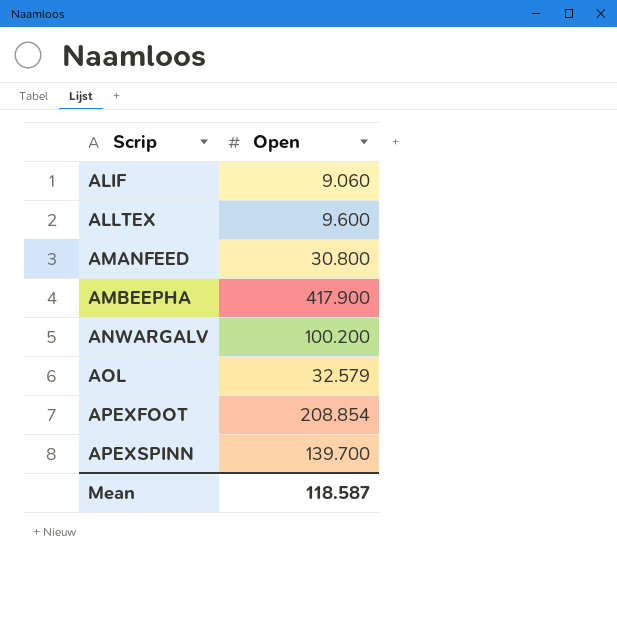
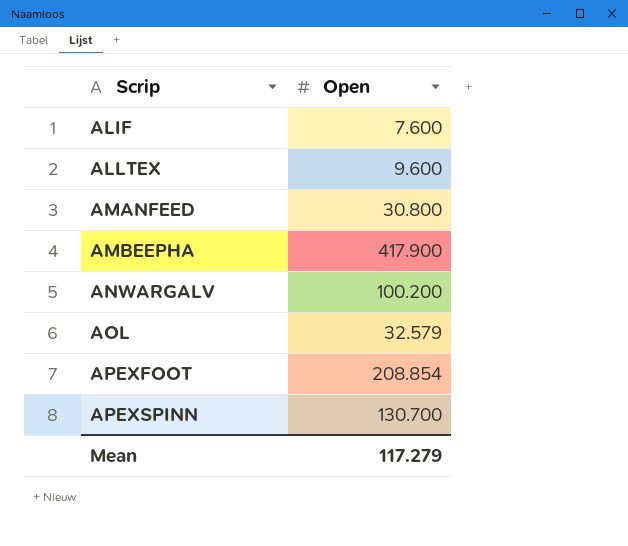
ALIF | Open: 9.060 -> 7.600
APEXSPINN | Open: 139.700 -> 130.700
Mean | Open: 118.587 -> 117.279

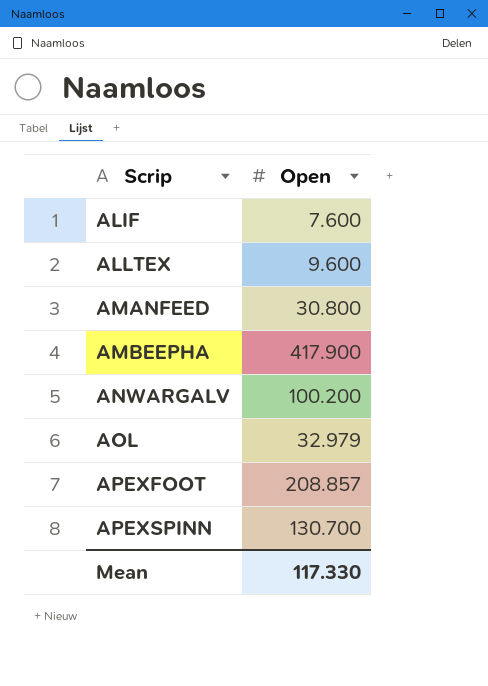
AOL | Open: 32.579 -> 32.979
APEXFOOT | Open: 208.854 -> 208.857
Mean | Open: 117.279 -> 117.330

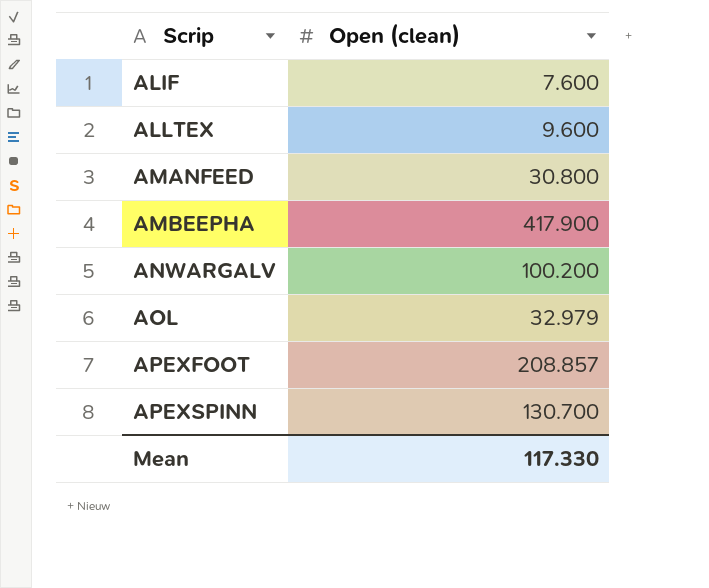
column name: Open -> Open (clean)

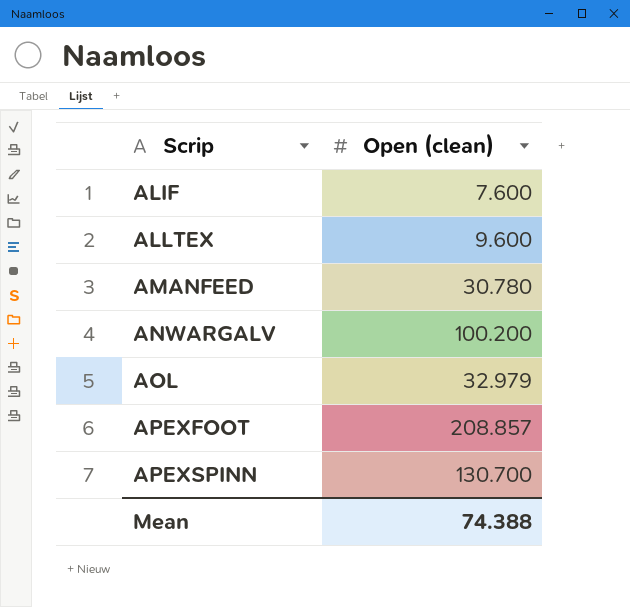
row AMBEEPHA: 417.900 -> none
AMANFEED | Open (clean): 30.800 -> 30.780
Mean | Open (clean): 117.330 -> 74.388

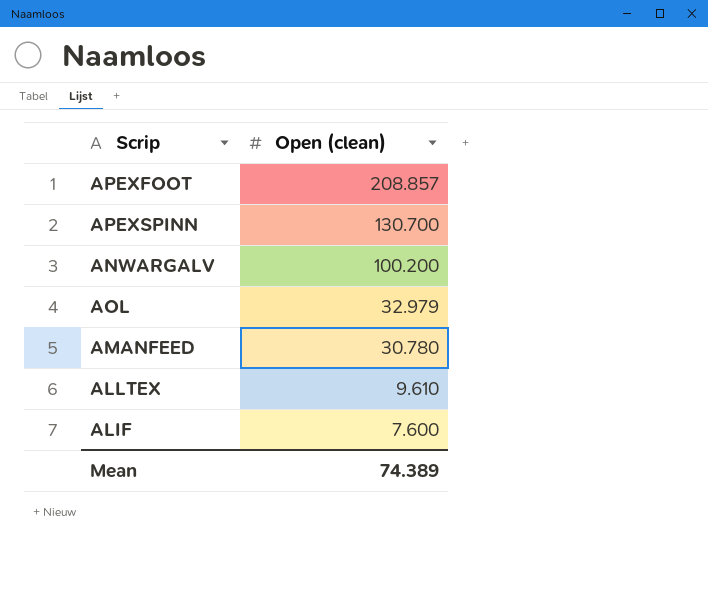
row order: Scrip ascending -> Open (clean) descending
ALLTEX | Open (clean): 9.600 -> 9.610
Mean | Open (clean): 74.388 -> 74.389

